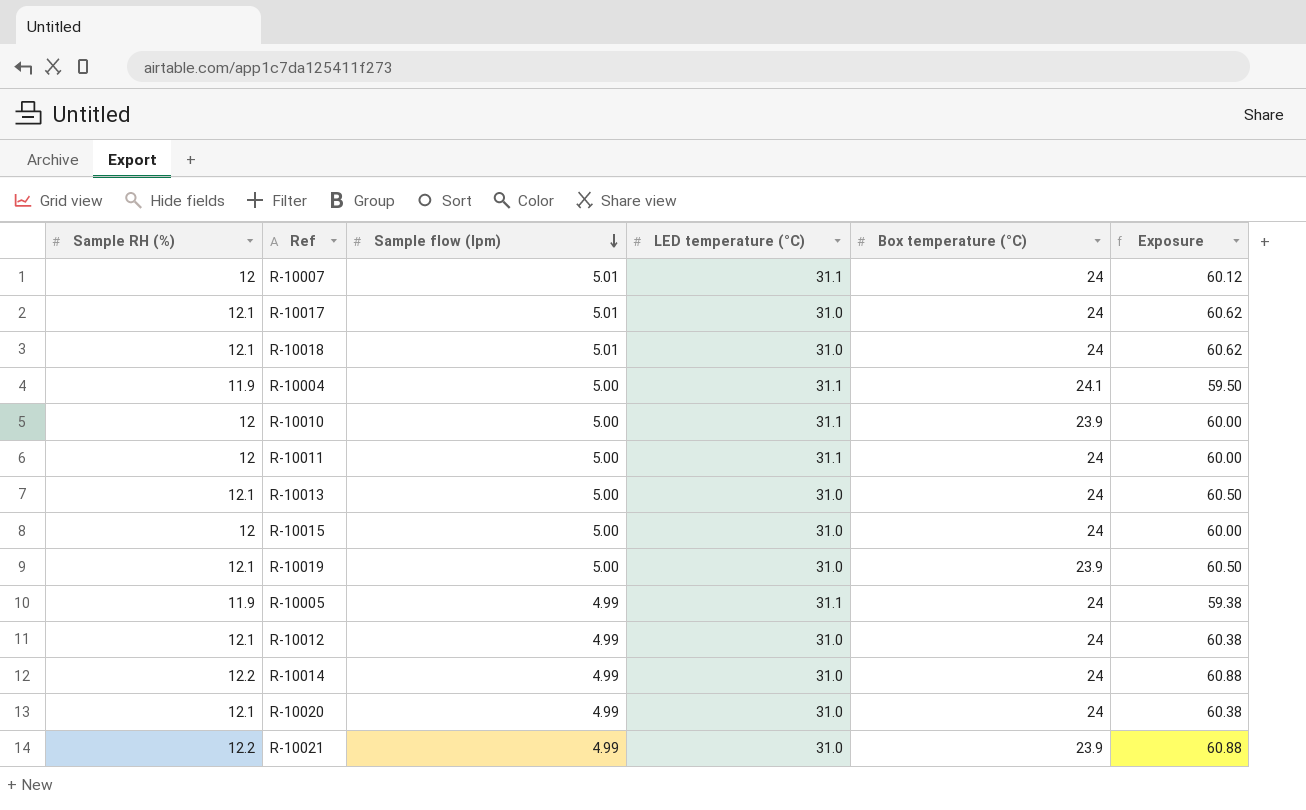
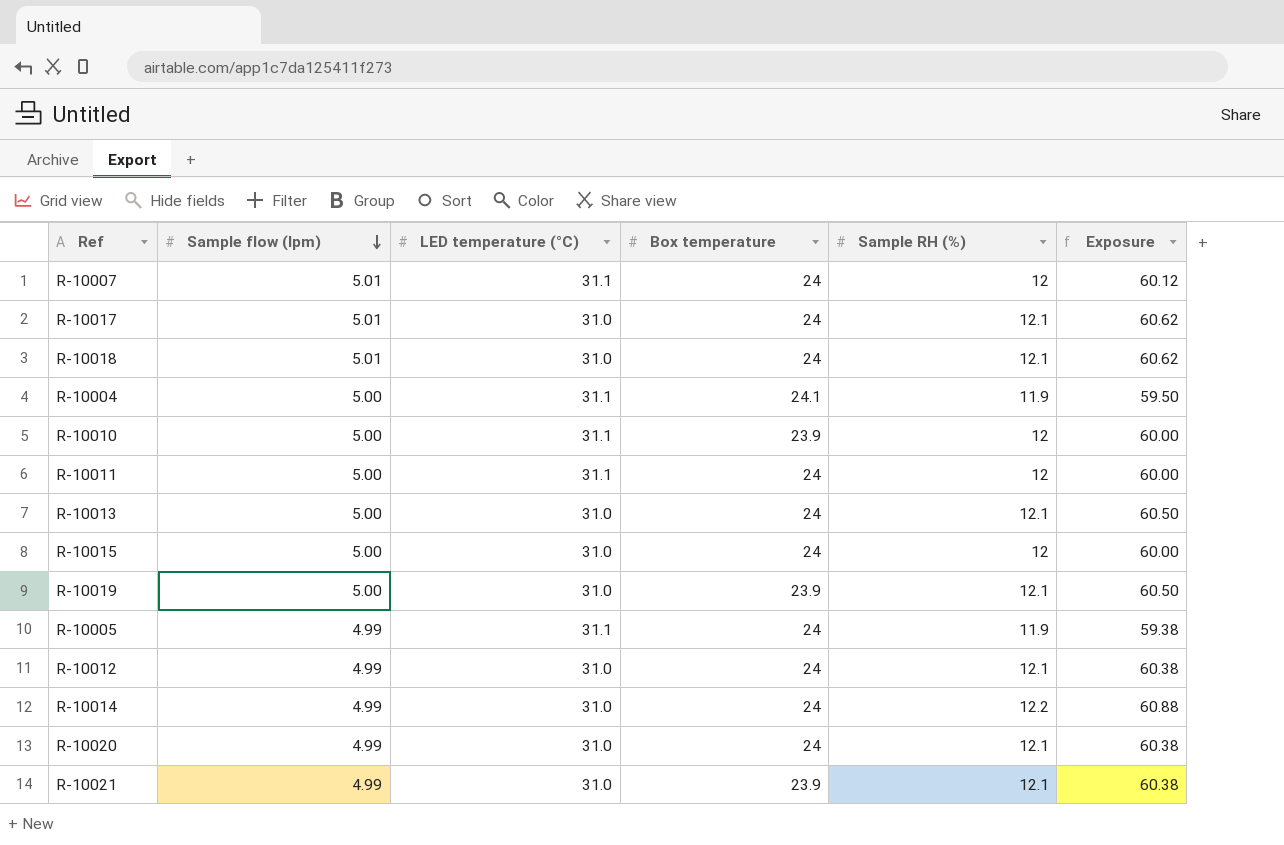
column name: Box temperature (°C) -> Box temperature
column Sample RH (%) | position: 1 -> 5
R-10021 | Sample RH (%): 12.2 -> 12.1
R-10021 | Exposure: 60.88 -> 60.38

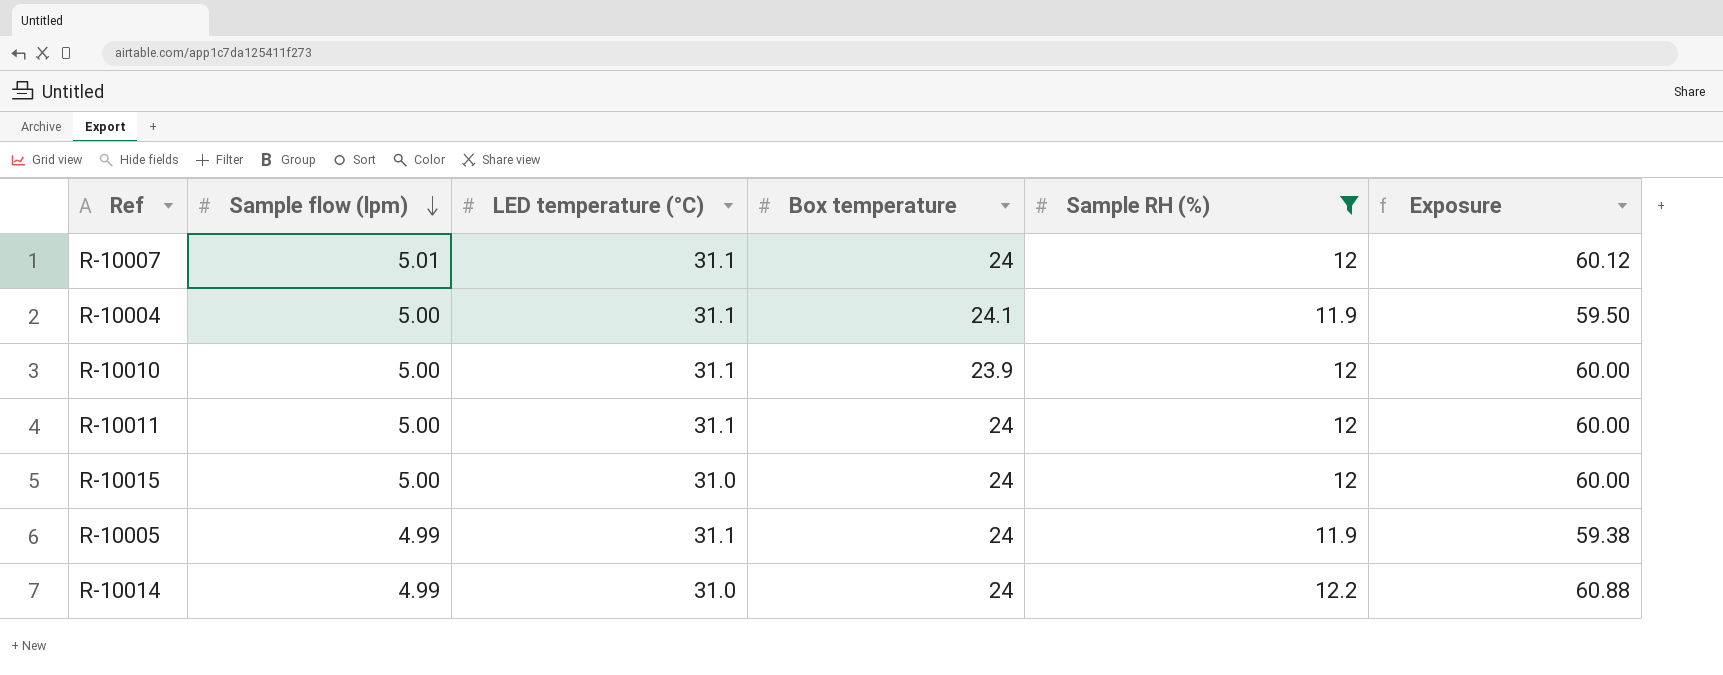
filter: none -> Sample RH (%) != 12.1

